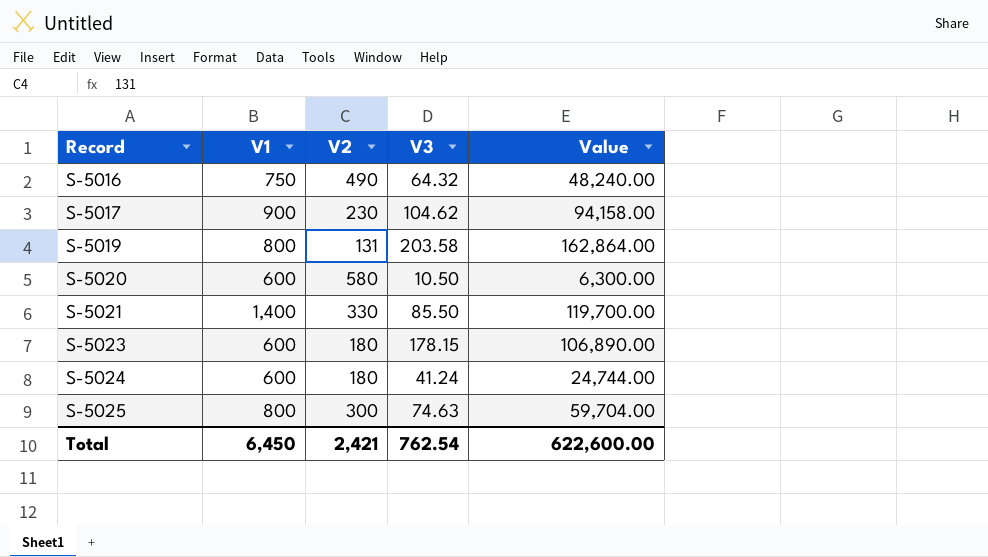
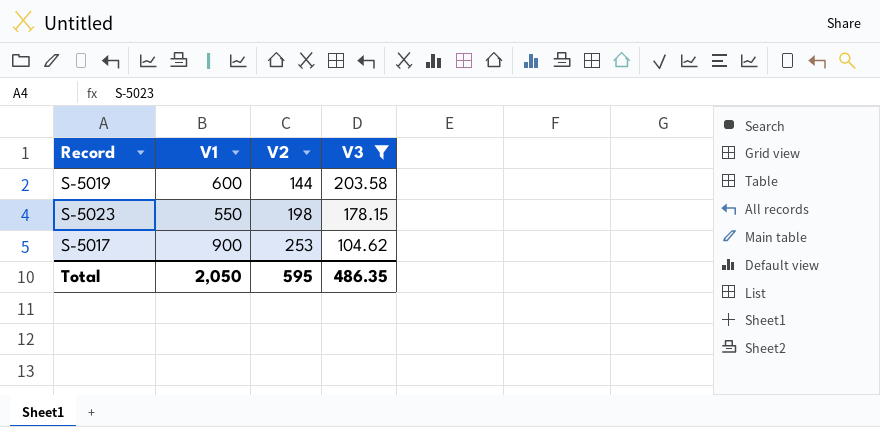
filter: none -> V3 >= 104.62
row order: Record ascending -> V2 ascending
column Value | formula: [V1] * [V3] -> none
S-5019 | V1: 800 -> 600
S-5019 | V2: 131 -> 144
S-5023 | V1: 600 -> 550
S-5023 | V2: 180 -> 198
S-5017 | V2: 230 -> 253
Total | V1: 6,450 -> 2,050
Total | V2: 2,421 -> 595
Total | V3: 762.54 -> 486.35

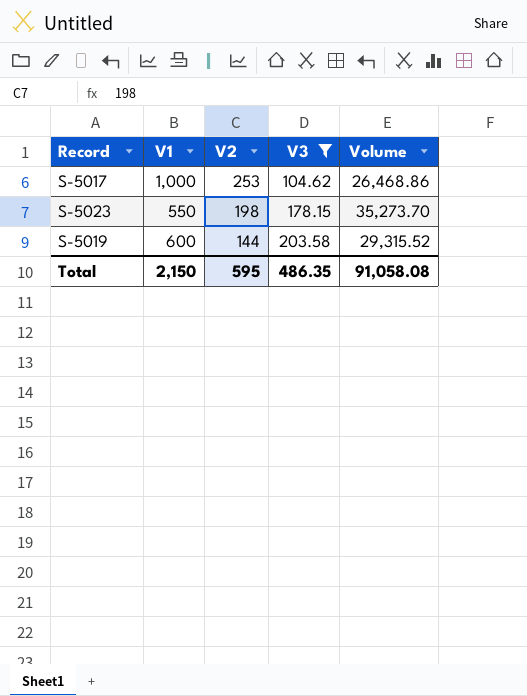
row order: V2 ascending -> V2 descending
column Volume | formula: none -> [V2] * [V3]
S-5017 | V1: 900 -> 1,000
Total | V1: 2,050 -> 2,150

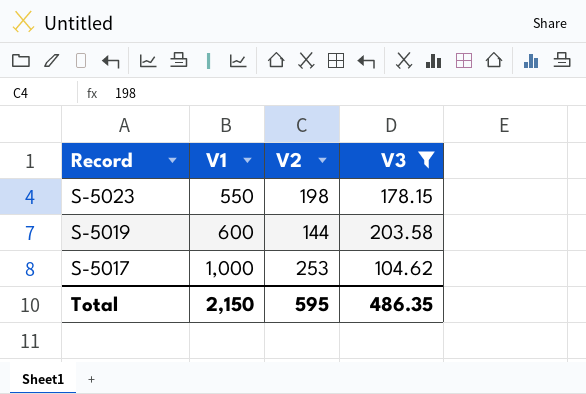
row order: V2 descending -> Record descending
column Volume | formula: [V2] * [V3] -> none

